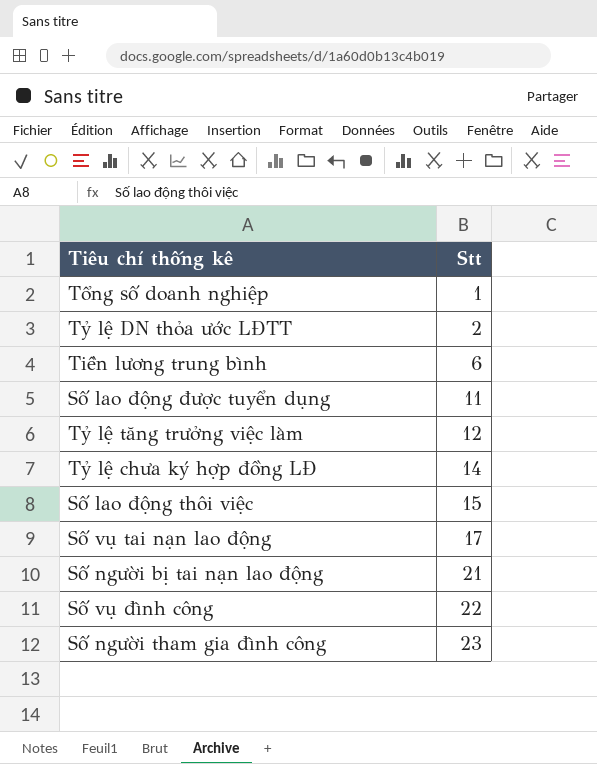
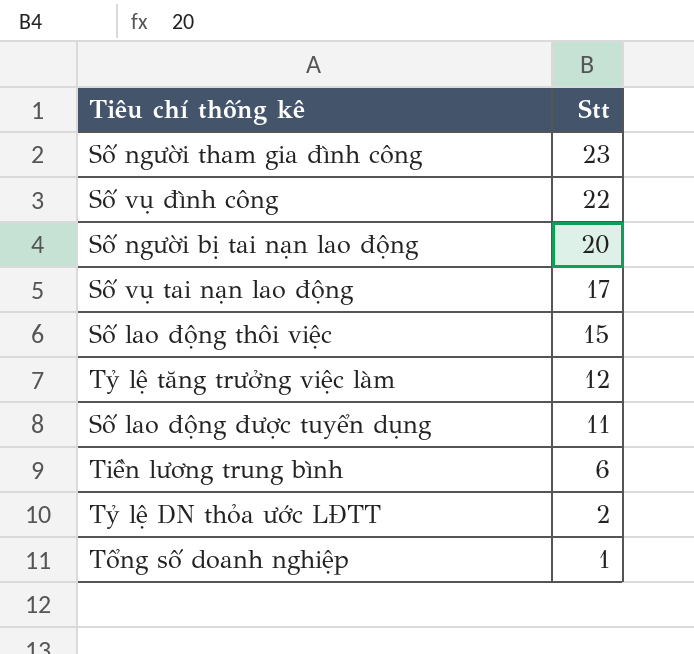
row order: Stt ascending -> Stt descending
row Tỷ lệ chưa ký hợp đồng LĐ: 14 -> none
Số người bị tai nạn lao động | Stt: 21 -> 20

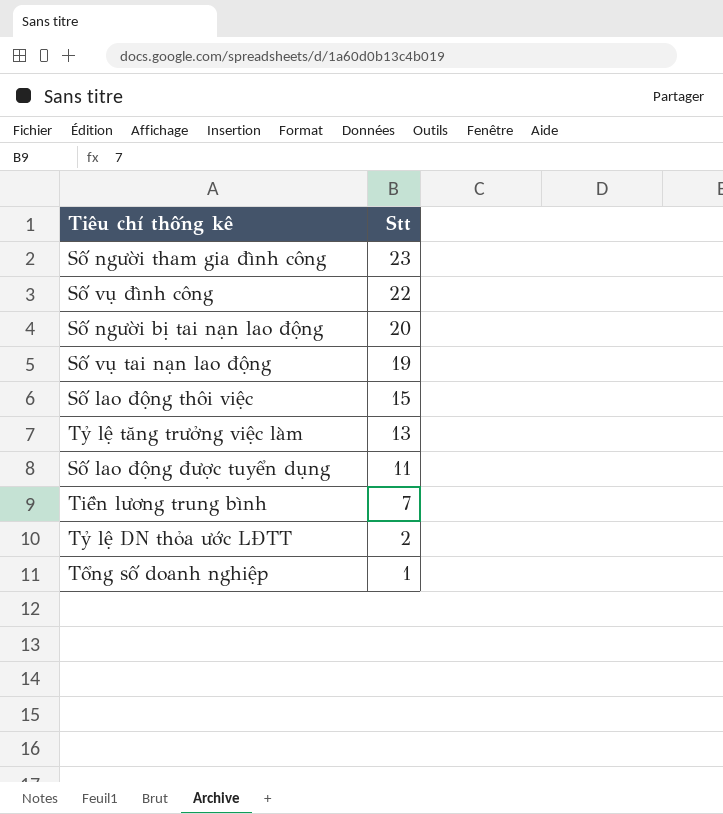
Số vụ tai nạn lao động | Stt: 17 -> 19
Tỷ lệ tăng trưởng việc làm | Stt: 12 -> 13
Tiền lương trung bình | Stt: 6 -> 7

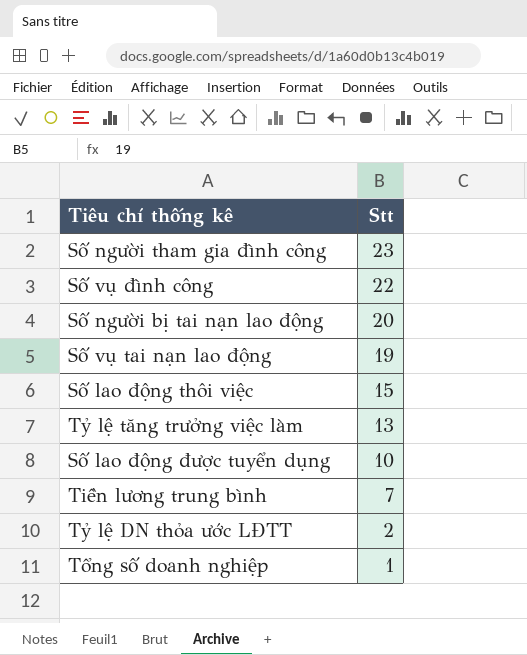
Số lao động được tuyển dụng | Stt: 11 -> 10

